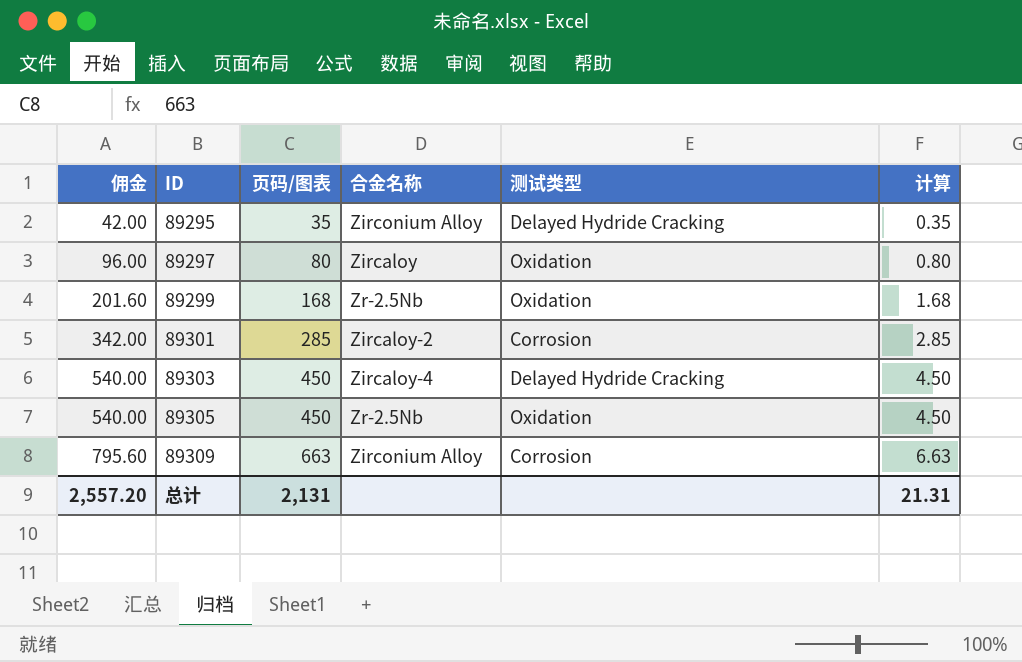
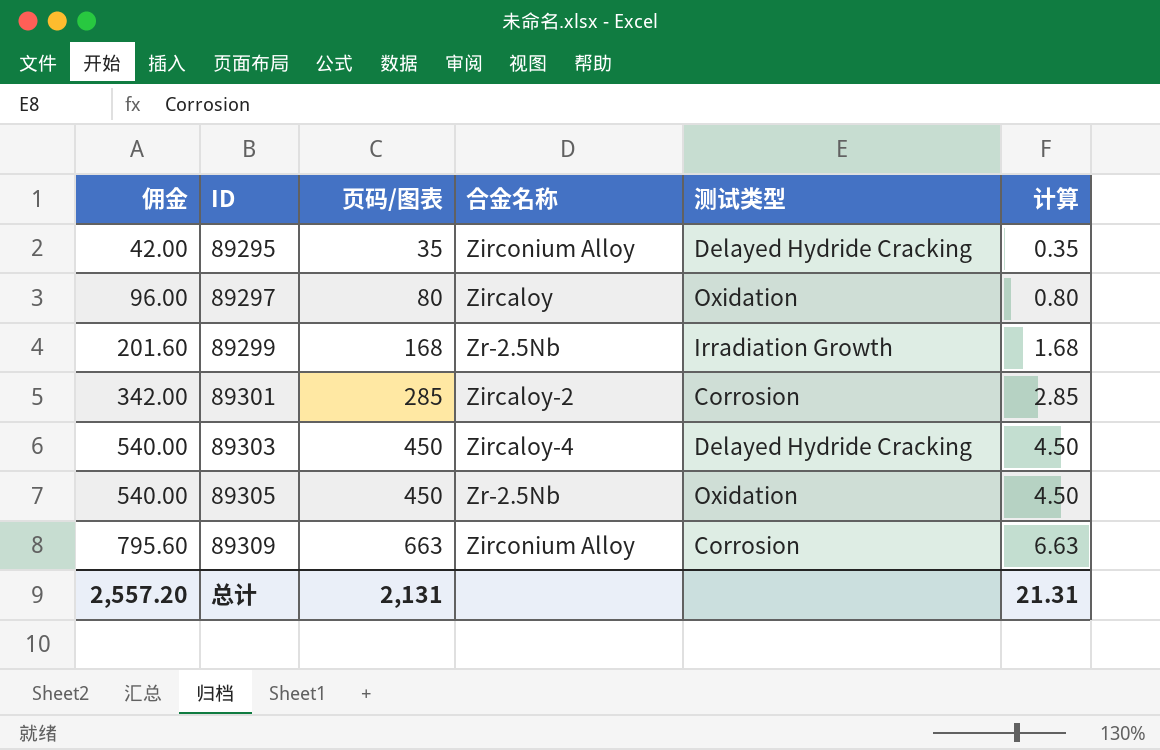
89299 | 测试类型: Oxidation -> Irradiation Growth

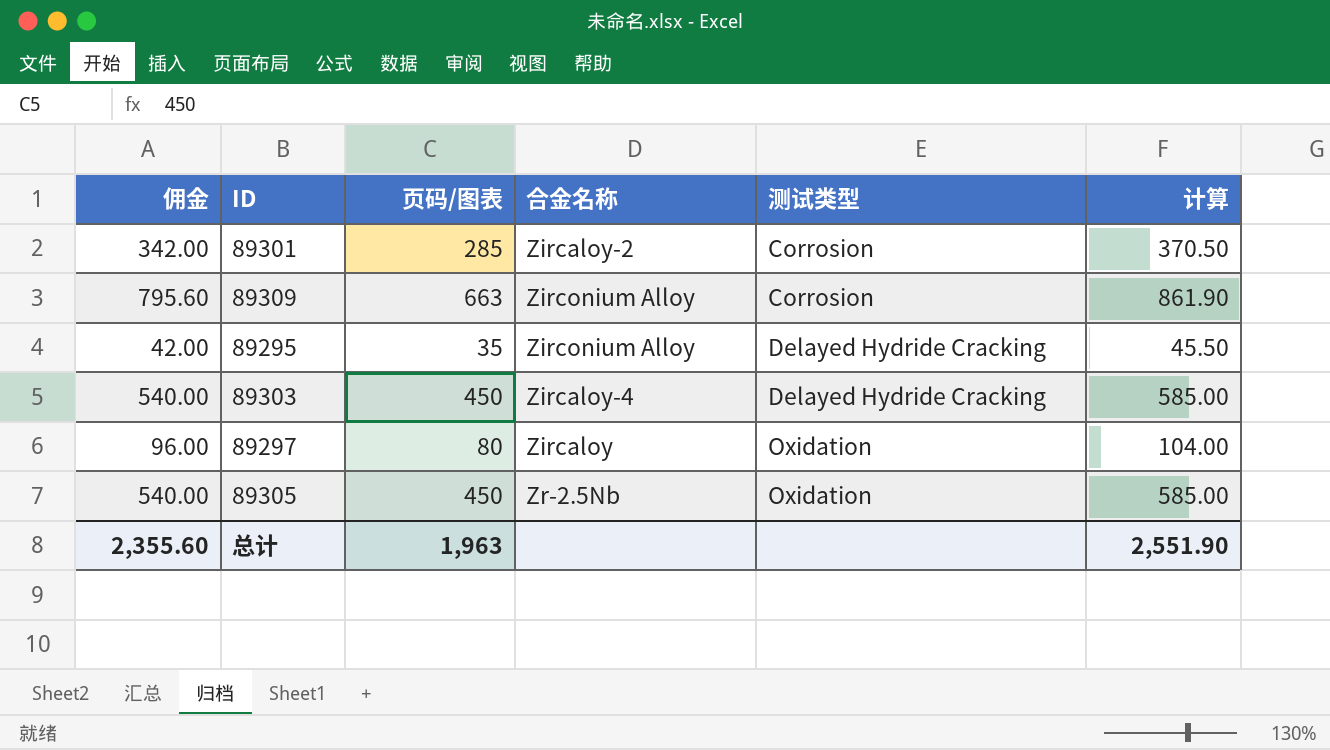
row order: 佣金 ascending -> 测试类型 ascending
column 计算 | formula: [页码/图表] * 0.01 -> [页码/图表] * 1.3
row 89299: 201.60 | 168 | Zr-2.5Nb | Irradiation Growth | 1.68 -> none
总计 | 佣金: 2,557.20 -> 2,355.60
总计 | 页码/图表: 2,131 -> 1,963
总计 | 计算: 21.31 -> 2,551.90

